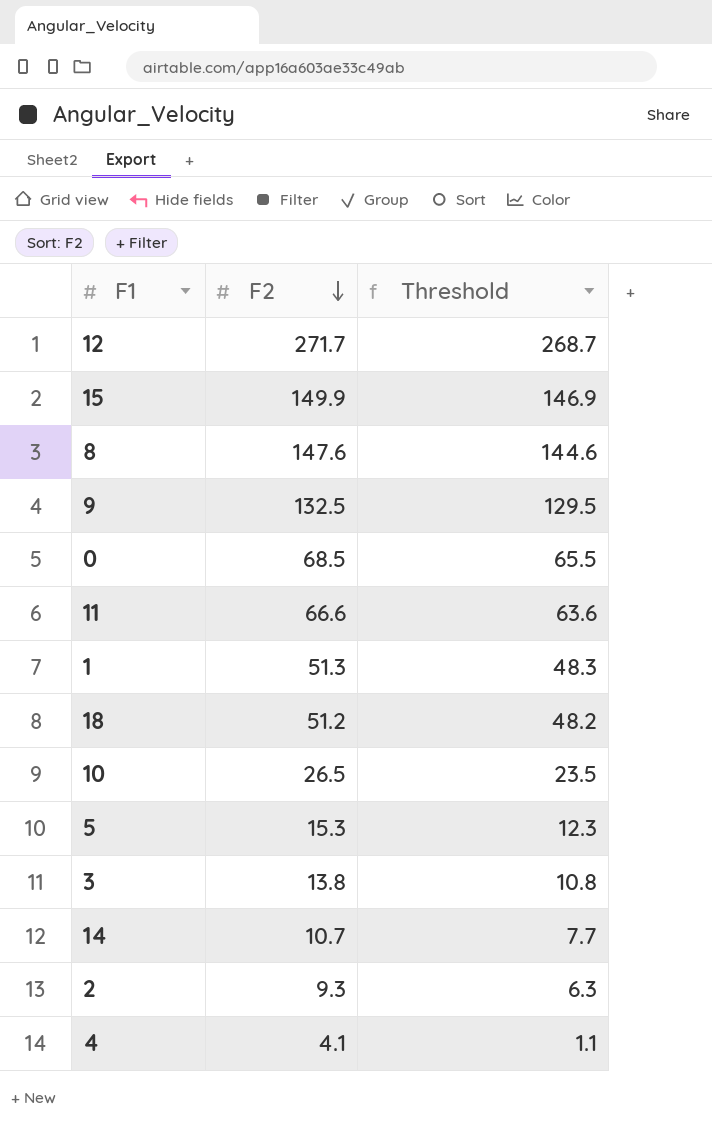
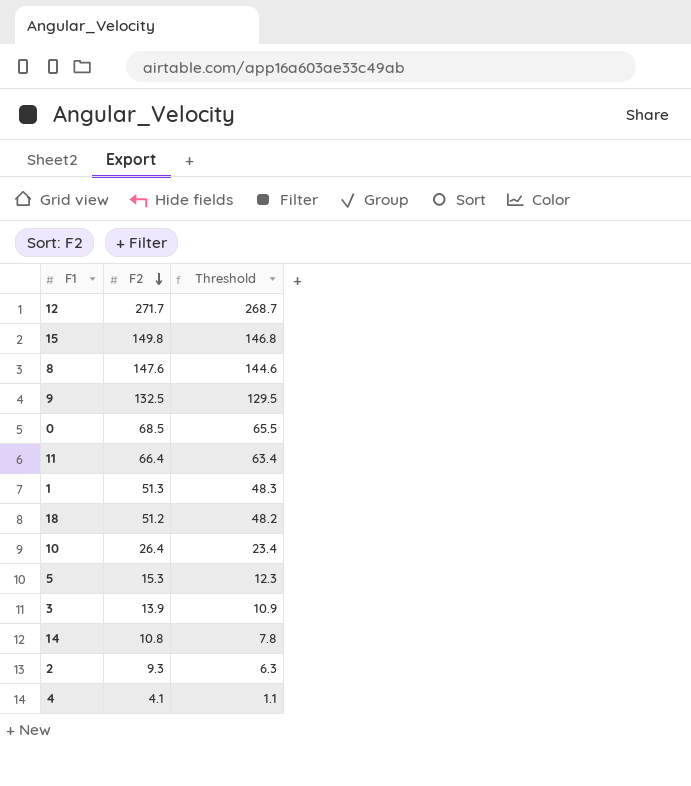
15 | F2: 149.9 -> 149.8
15 | Threshold: 146.9 -> 146.8
11 | F2: 66.6 -> 66.4
11 | Threshold: 63.6 -> 63.4
10 | F2: 26.5 -> 26.4
10 | Threshold: 23.5 -> 23.4
3 | F2: 13.8 -> 13.9
3 | Threshold: 10.8 -> 10.9
14 | F2: 10.7 -> 10.8
14 | Threshold: 7.7 -> 7.8

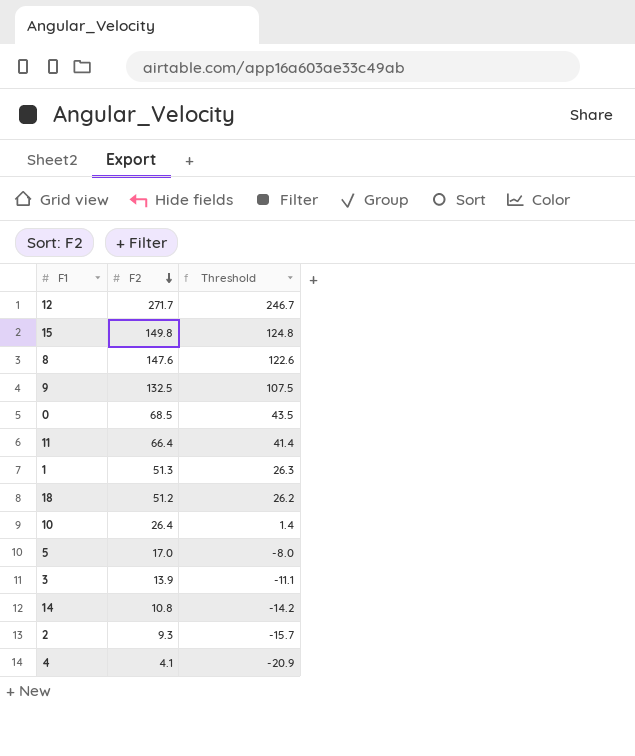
column Threshold | formula: [F2] - 3 -> [F2] - 25
5 | F2: 15.3 -> 17.0

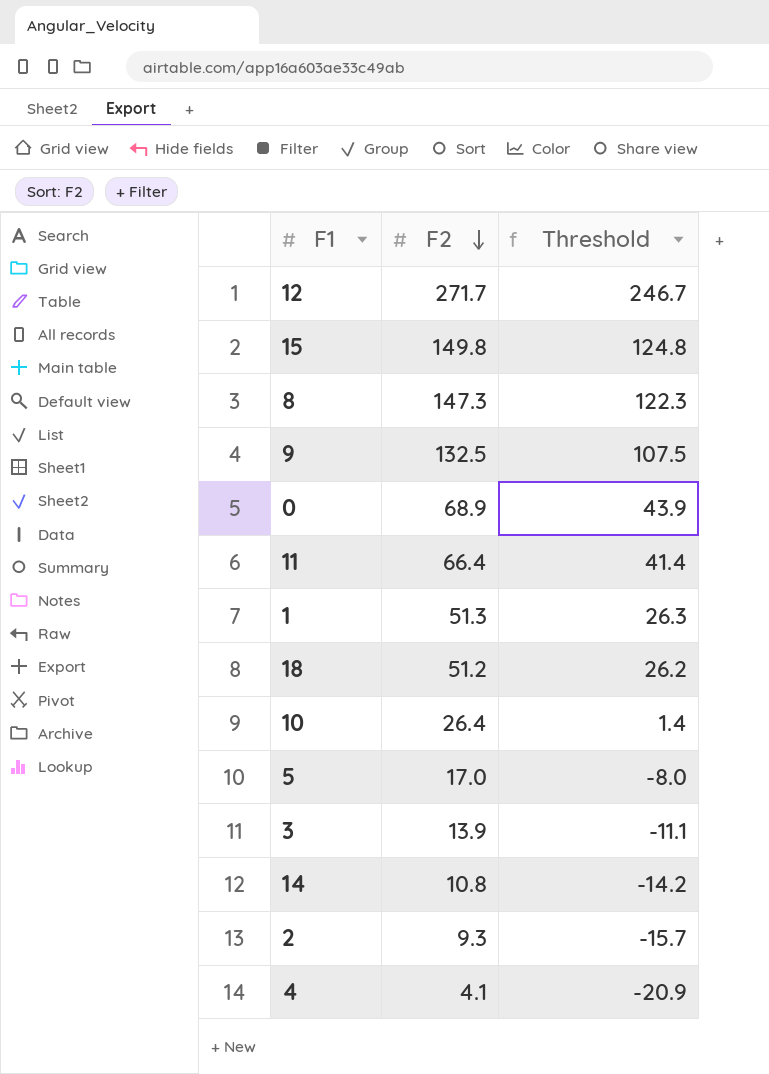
8 | F2: 147.6 -> 147.3
8 | Threshold: 122.6 -> 122.3
0 | F2: 68.5 -> 68.9
0 | Threshold: 43.5 -> 43.9

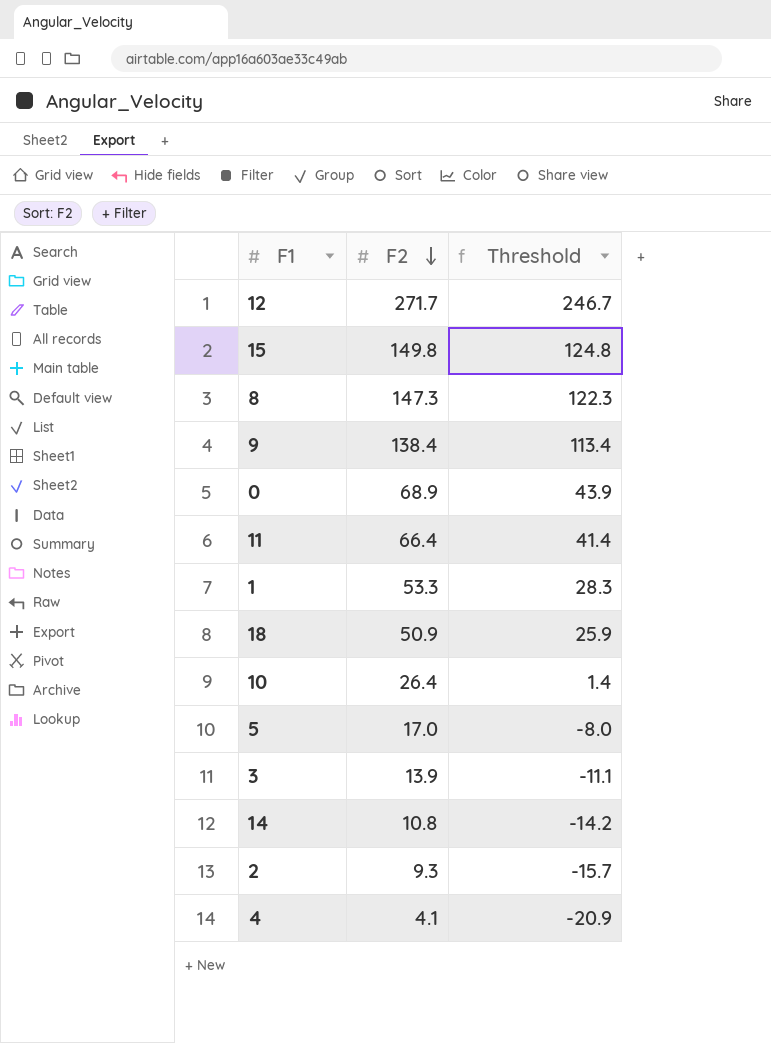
9 | F2: 132.5 -> 138.4
9 | Threshold: 107.5 -> 113.4
1 | F2: 51.3 -> 53.3
1 | Threshold: 26.3 -> 28.3
18 | F2: 51.2 -> 50.9
18 | Threshold: 26.2 -> 25.9

